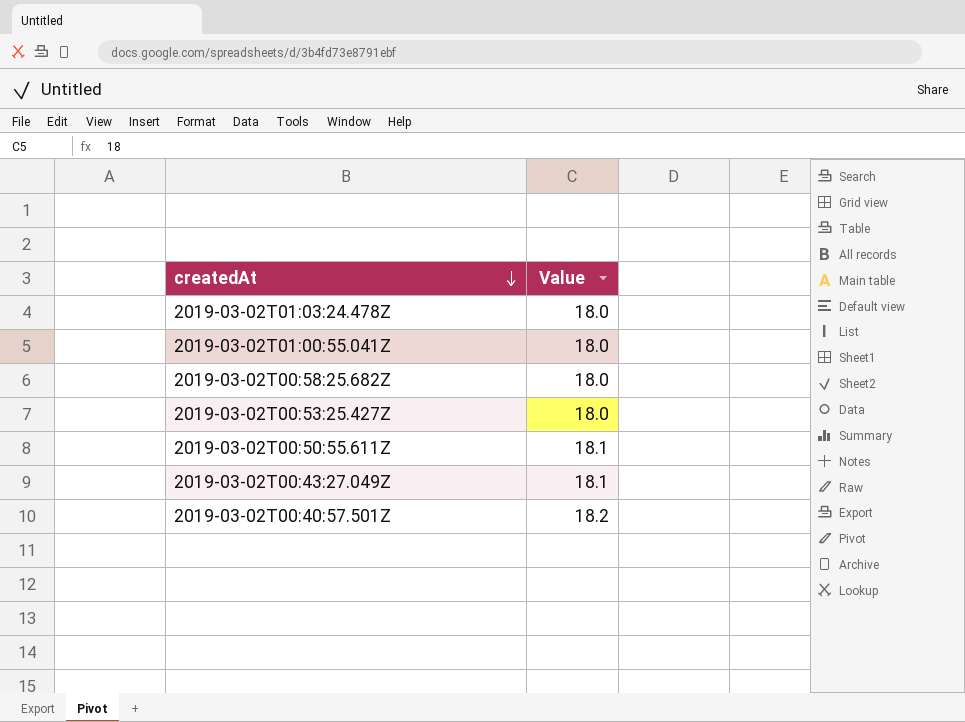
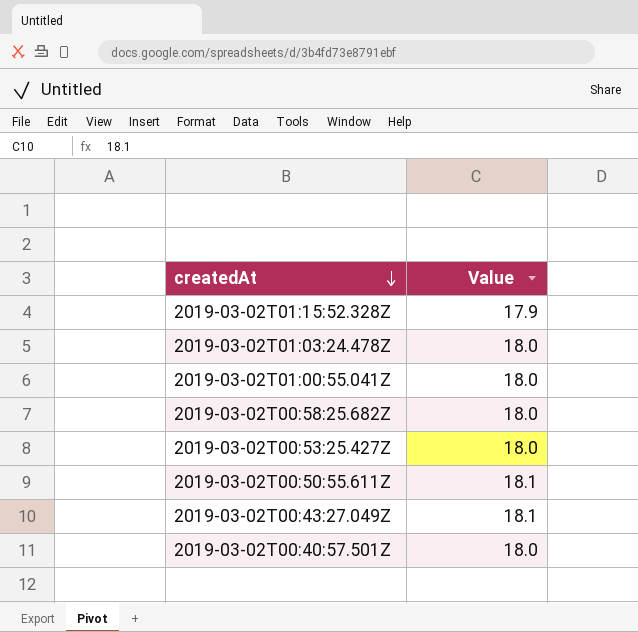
row 2019-03-02T01:15:52.328Z: none -> 17.9
2019-03-02T00:40:57.501Z | Value: 18.2 -> 18.0

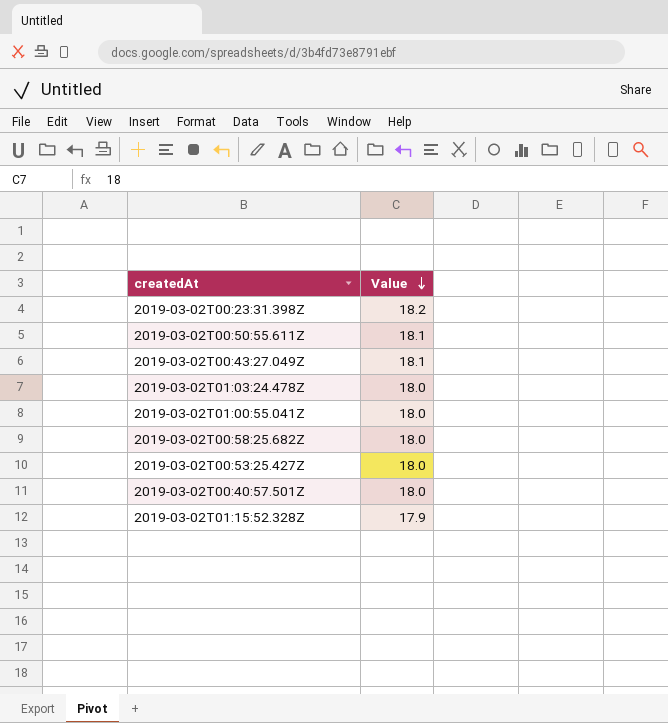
row order: createdAt descending -> Value descending
row 2019-03-02T00:23:31.398Z: none -> 18.2

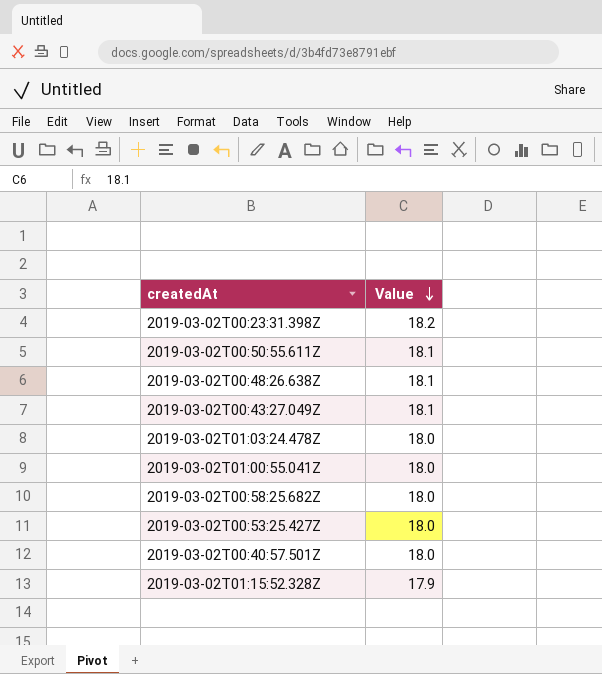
row 2019-03-02T00:48:26.638Z: none -> 18.1

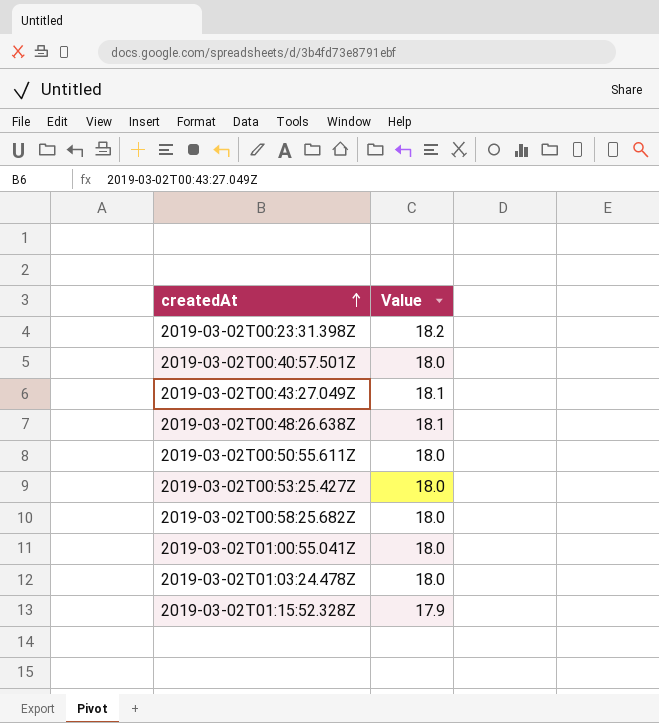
row order: Value descending -> createdAt ascending
2019-03-02T00:50:55.611Z | Value: 18.1 -> 18.0

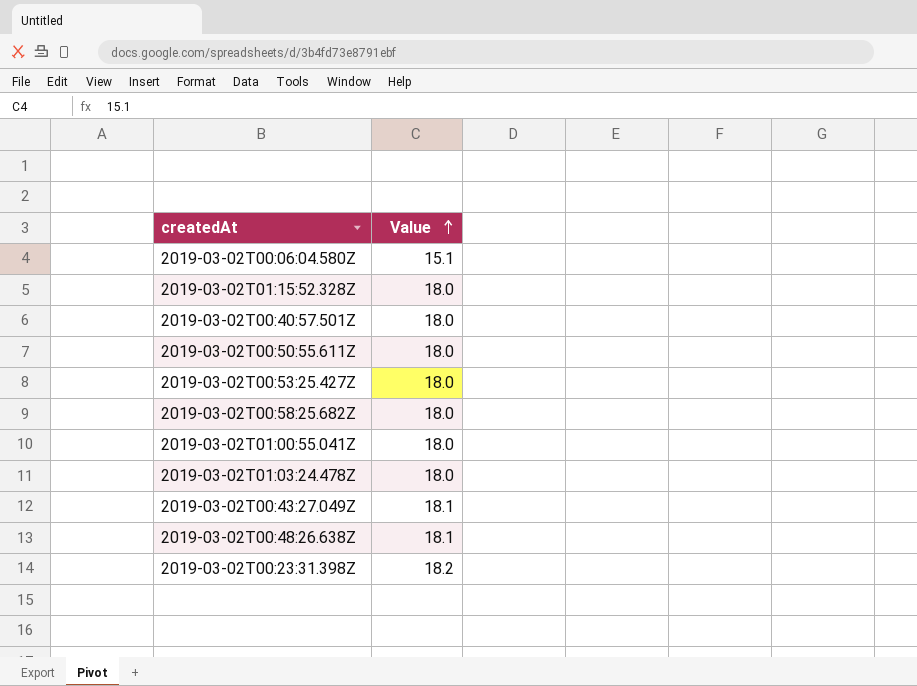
row order: createdAt ascending -> Value ascending
row 2019-03-02T00:06:04.580Z: none -> 15.1
2019-03-02T01:15:52.328Z | Value: 17.9 -> 18.0

